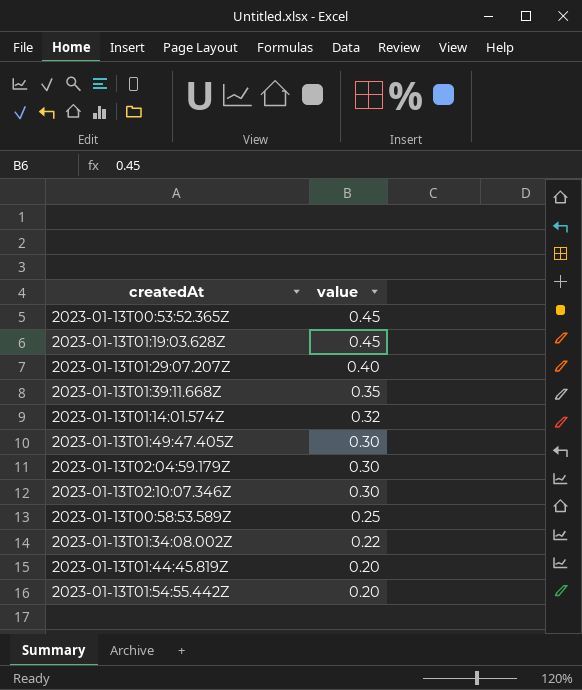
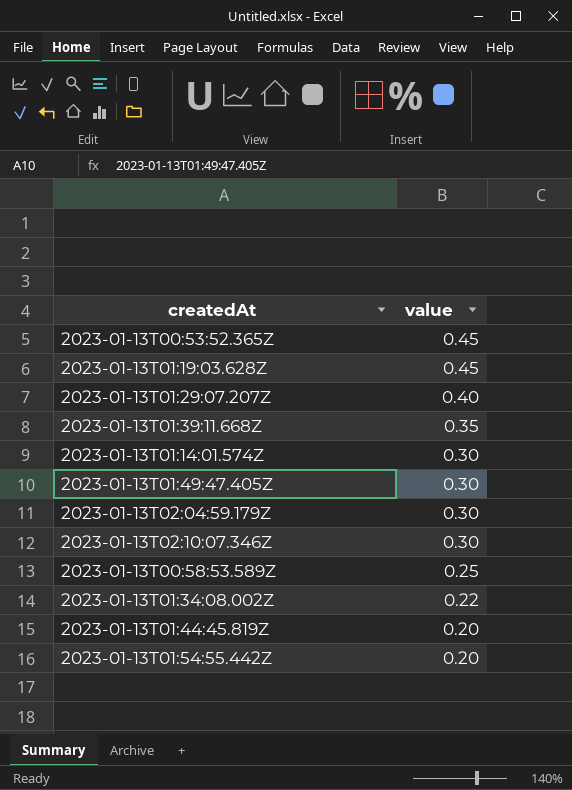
2023-01-13T01:14:01.574Z | value: 0.32 -> 0.30

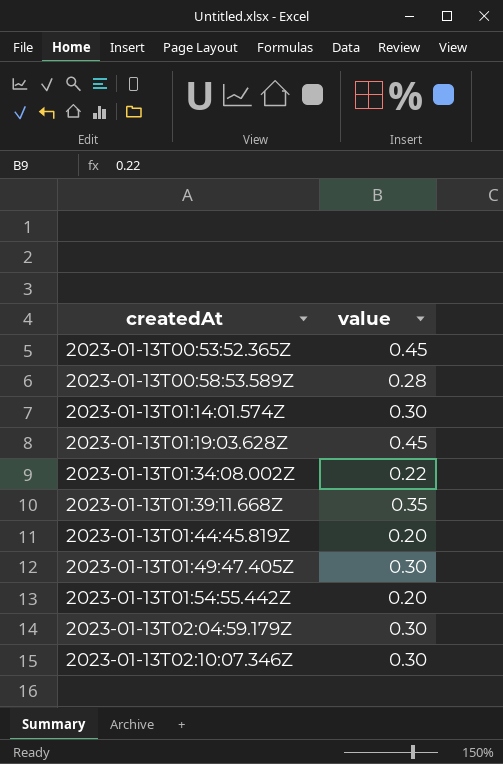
row order: value descending -> createdAt ascending
row 2023-01-13T01:29:07.207Z: 0.40 -> none
2023-01-13T00:58:53.589Z | value: 0.25 -> 0.28

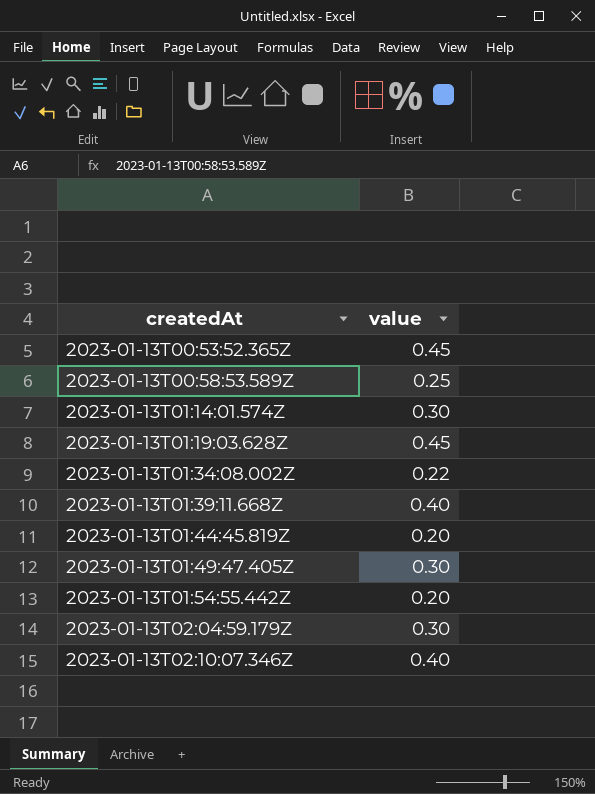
2023-01-13T00:58:53.589Z | value: 0.28 -> 0.25
2023-01-13T01:39:11.668Z | value: 0.35 -> 0.40
2023-01-13T02:10:07.346Z | value: 0.30 -> 0.40

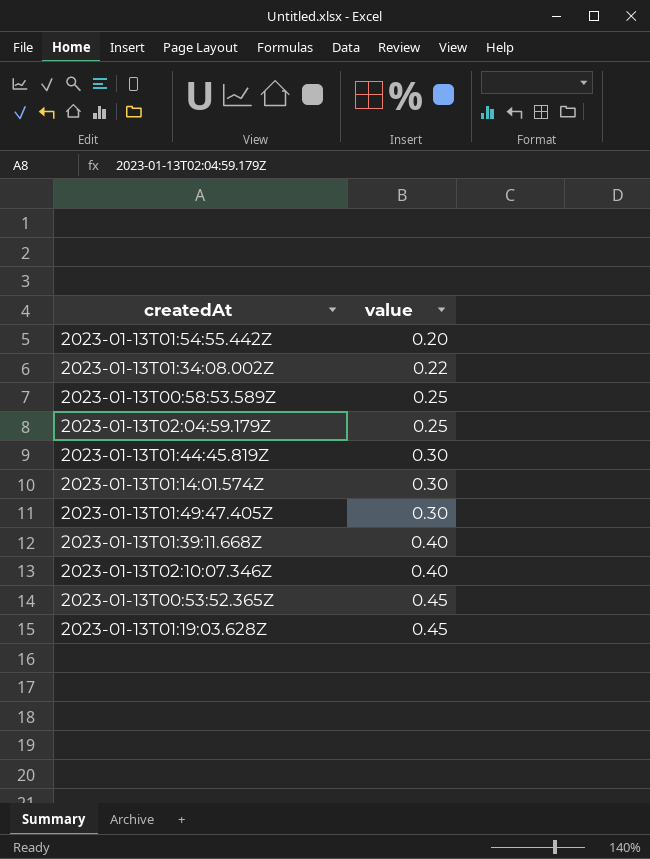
row order: createdAt ascending -> value ascending
2023-01-13T02:04:59.179Z | value: 0.30 -> 0.25
2023-01-13T01:44:45.819Z | value: 0.20 -> 0.30

